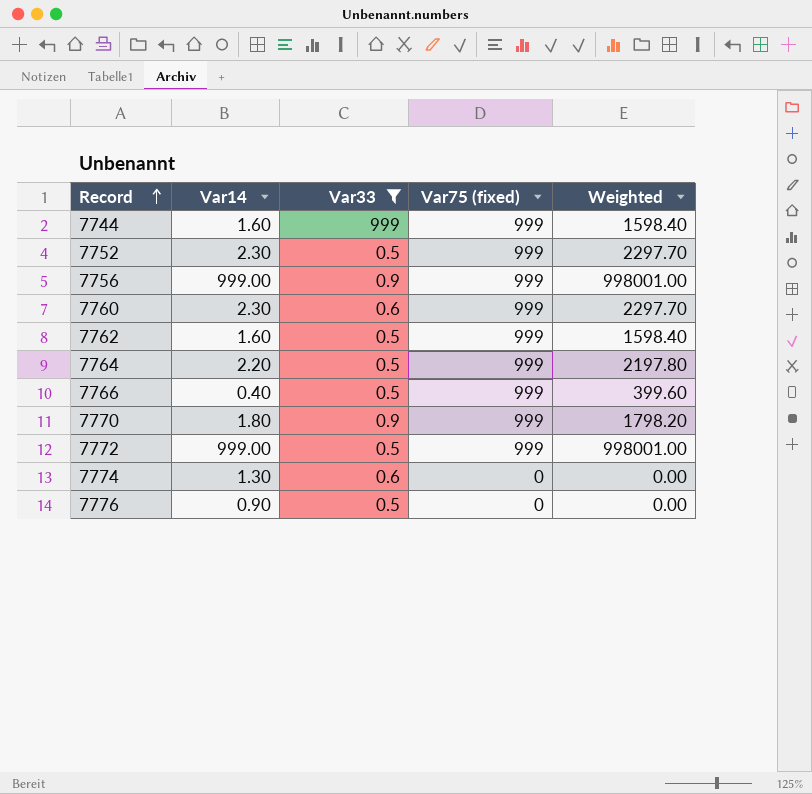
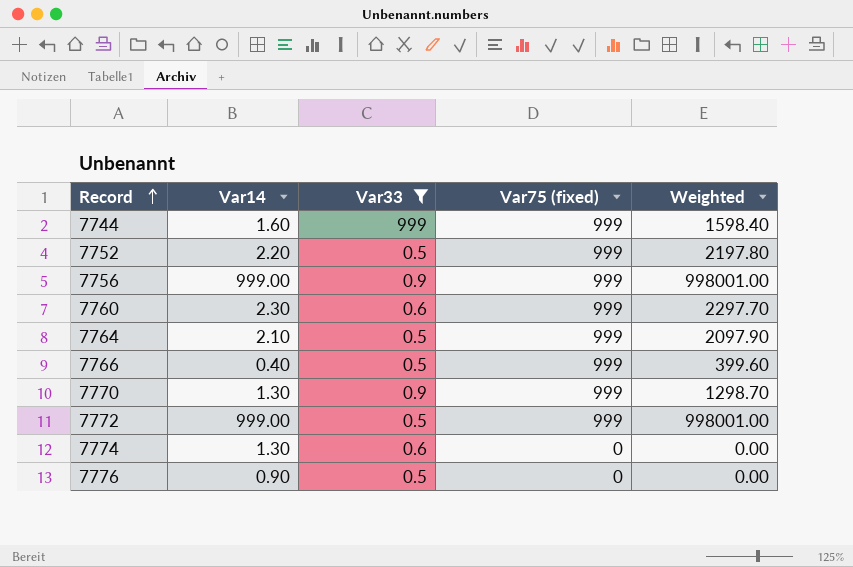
row 7762: 1.60 | 0.5 | 999 | 1598.40 -> none
7752 | Var14: 2.30 -> 2.20
7752 | Weighted: 2297.70 -> 2197.80
7764 | Var14: 2.20 -> 2.10
7764 | Weighted: 2197.80 -> 2097.90
7770 | Var14: 1.80 -> 1.30
7770 | Weighted: 1798.20 -> 1298.70

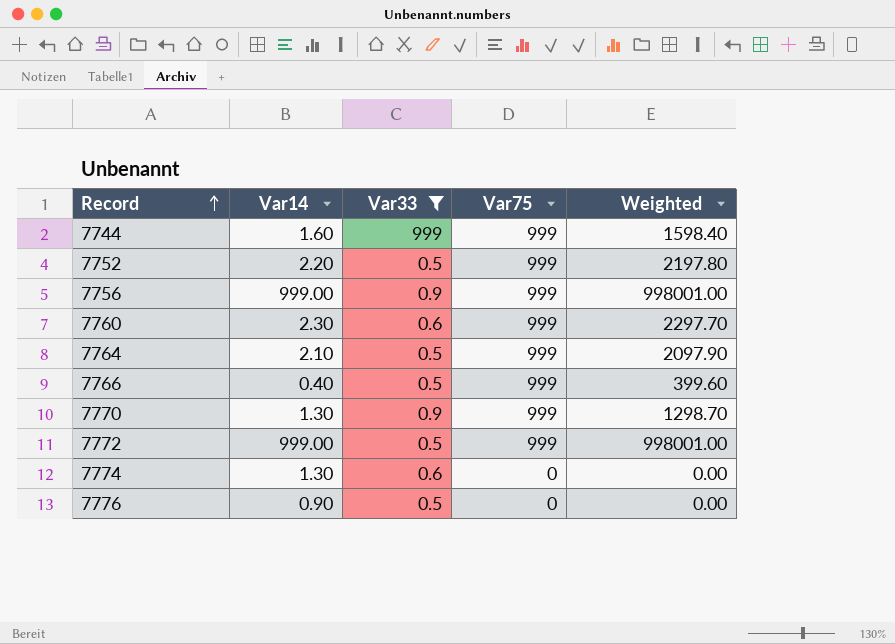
column name: Var75 (fixed) -> Var75

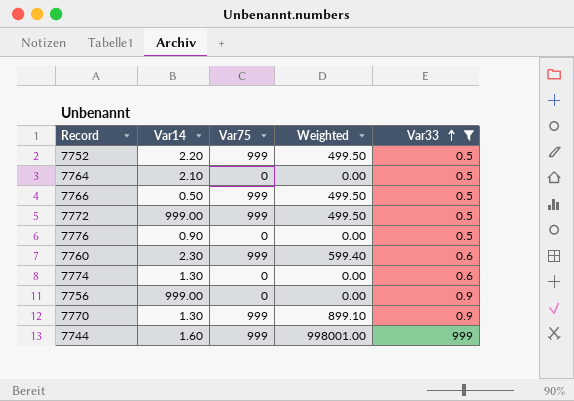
row order: Record ascending -> Var33 ascending
column Weighted | formula: [Var14] * [Var75] -> [Var75] * [Var33]
column Var33 | position: 3 -> 5
7764 | Var75: 999 -> 0
7766 | Var14: 0.40 -> 0.50
7756 | Var75: 999 -> 0

